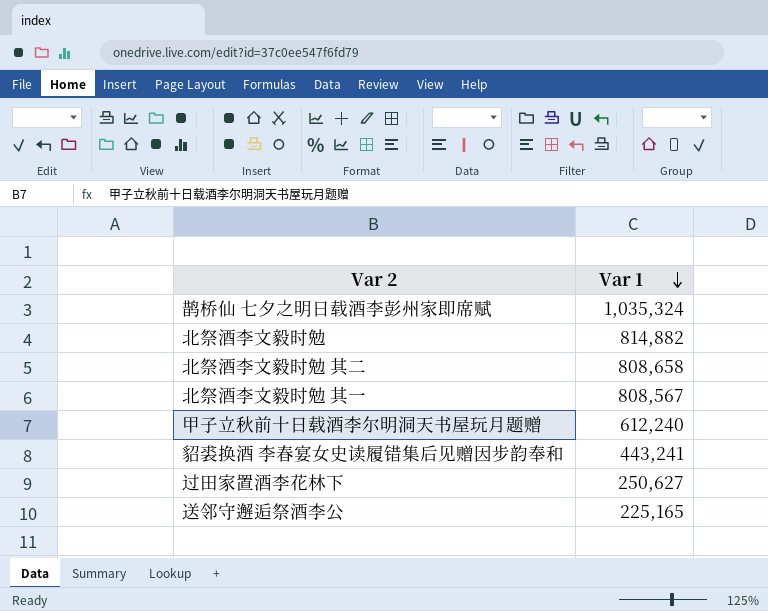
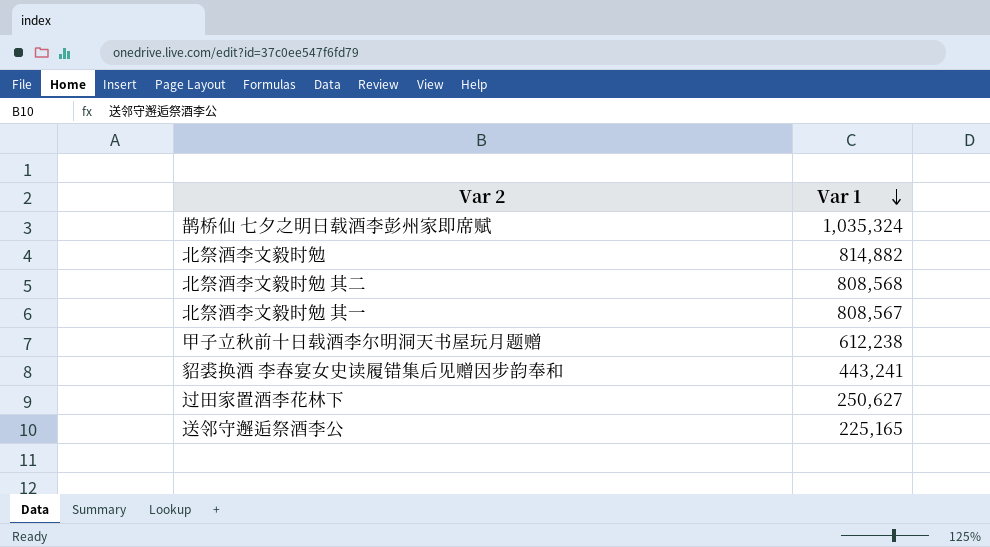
北祭酒李文毅时勉 其二 | Var 1: 808,658 -> 808,568
甲子立秋前十日载酒李尔明洞天书屋玩月题赠 | Var 1: 612,240 -> 612,238

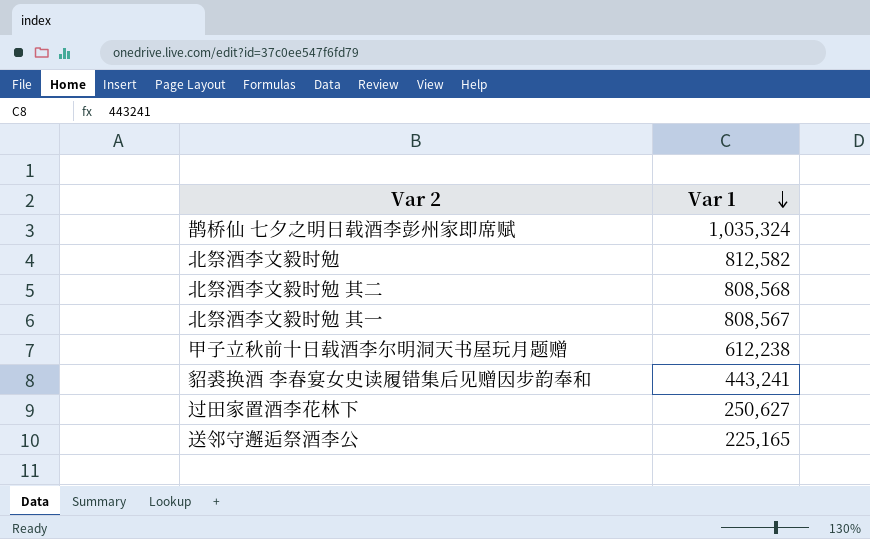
北祭酒李文毅时勉 | Var 1: 814,882 -> 812,582

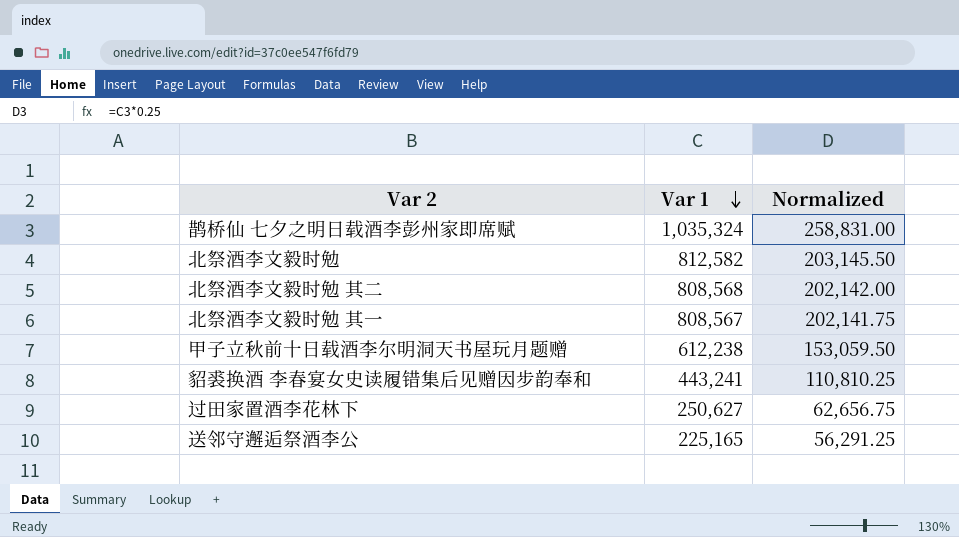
column Normalized | formula: none -> [Var 1] * 0.25

